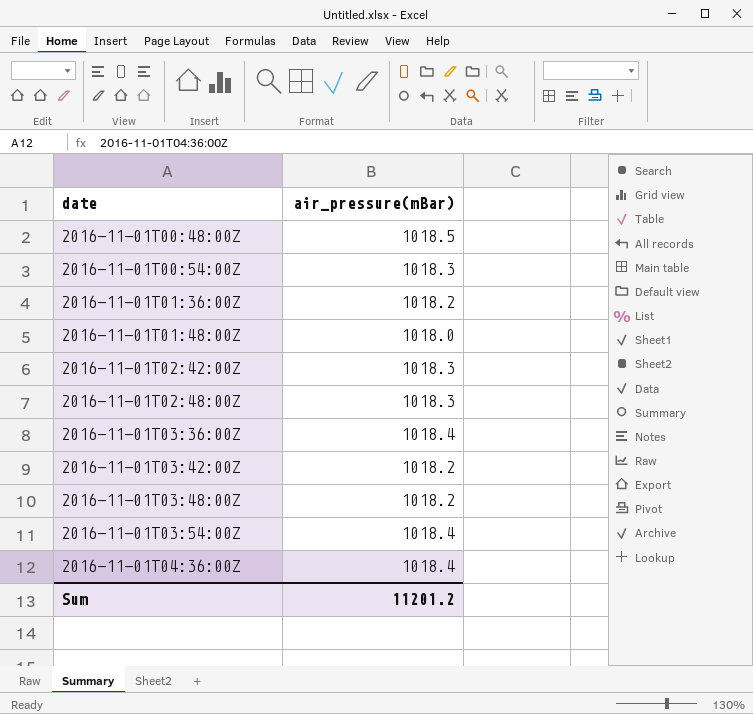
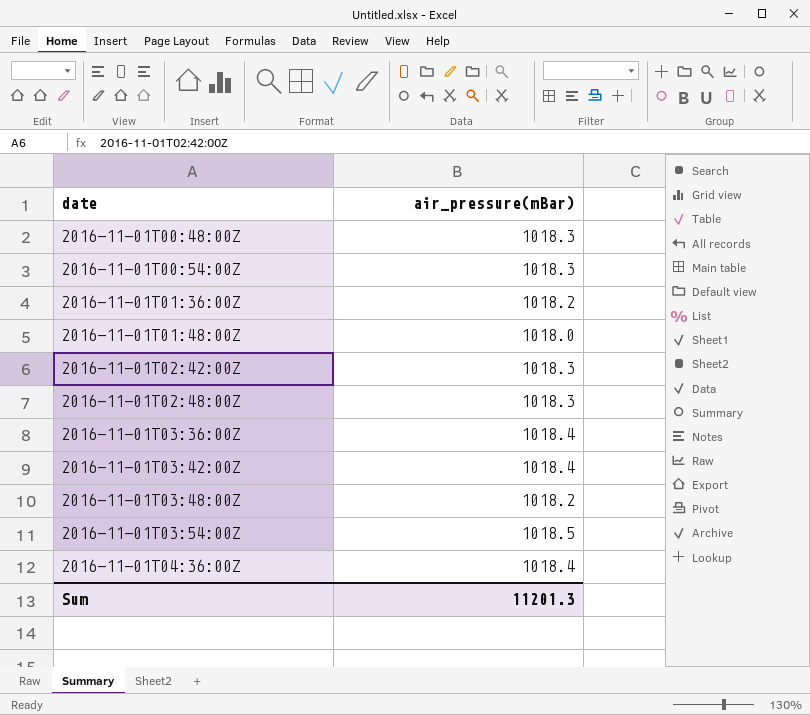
2016-11-01T00:48:00Z | air_pressure(mBar): 1018.5 -> 1018.3
2016-11-01T03:42:00Z | air_pressure(mBar): 1018.2 -> 1018.4
2016-11-01T03:54:00Z | air_pressure(mBar): 1018.4 -> 1018.5
Sum | air_pressure(mBar): 11201.2 -> 11201.3

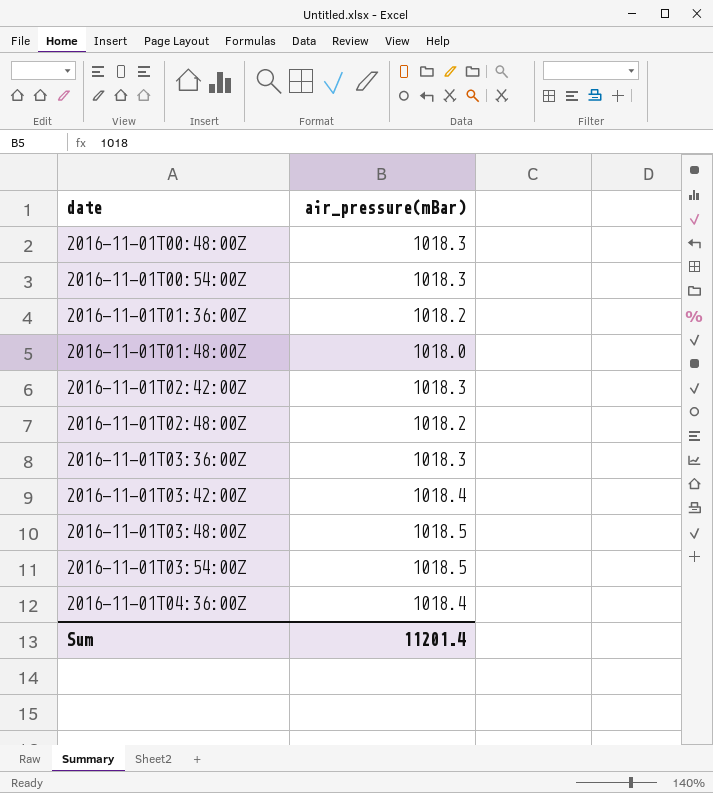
2016-11-01T02:48:00Z | air_pressure(mBar): 1018.3 -> 1018.2
2016-11-01T03:36:00Z | air_pressure(mBar): 1018.4 -> 1018.3
2016-11-01T03:48:00Z | air_pressure(mBar): 1018.2 -> 1018.5
Sum | air_pressure(mBar): 11201.3 -> 11201.4

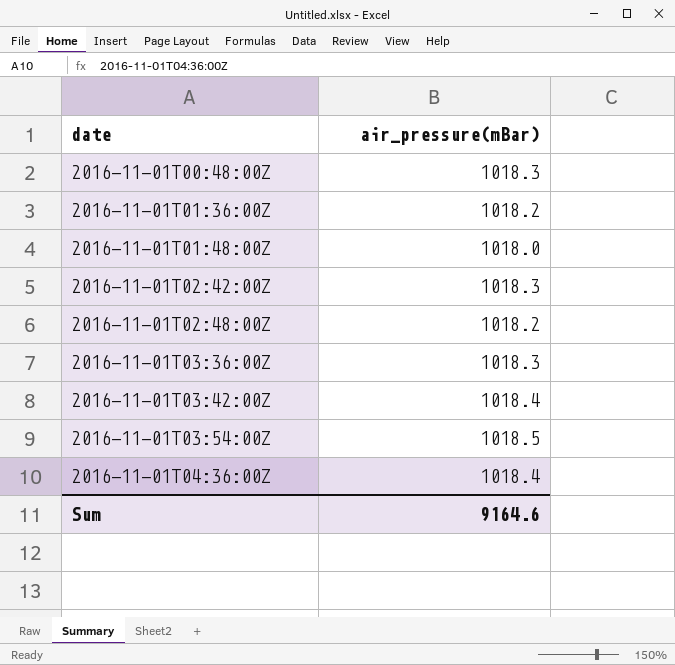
row 2016-11-01T00:54:00Z: 1018.3 -> none
row 2016-11-01T03:48:00Z: 1018.5 -> none
Sum | air_pressure(mBar): 11201.4 -> 9164.6

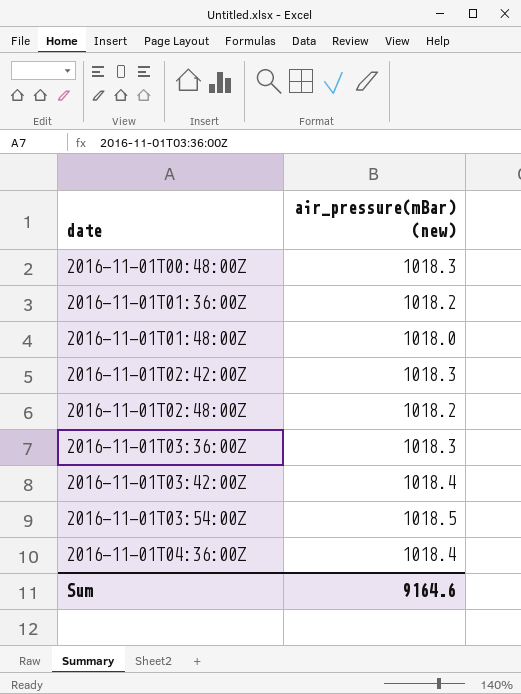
column name: air_pressure(mBar) -> air_pressure(mBar) (new)

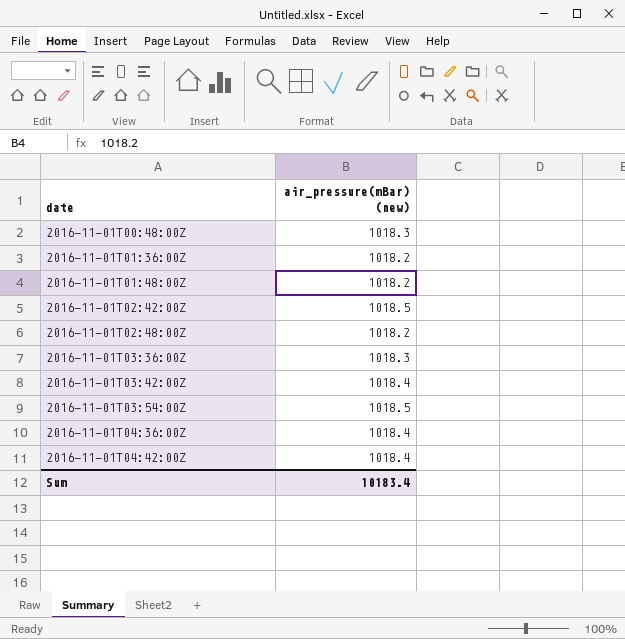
2016-11-01T01:48:00Z | air_pressure(mBar) (new): 1018.0 -> 1018.2
2016-11-01T02:42:00Z | air_pressure(mBar) (new): 1018.3 -> 1018.5
row 2016-11-01T04:42:00Z: none -> 1018.4
Sum | air_pressure(mBar) (new): 9164.6 -> 10183.4

